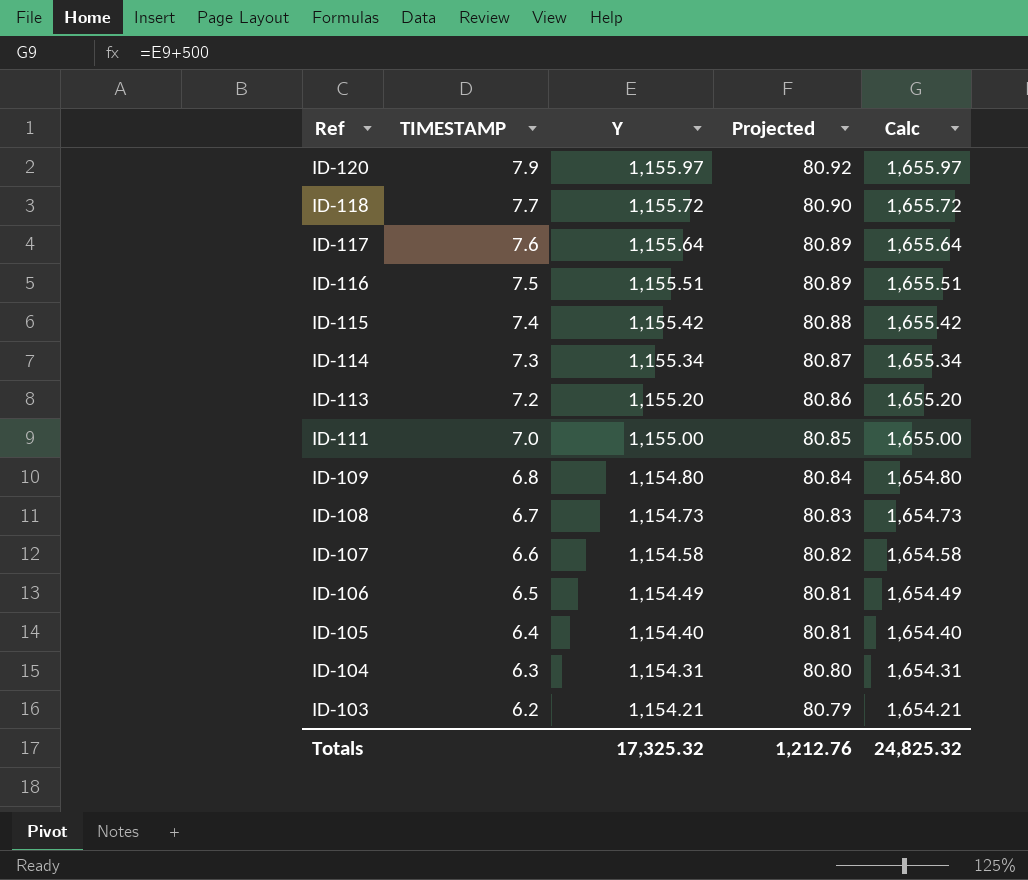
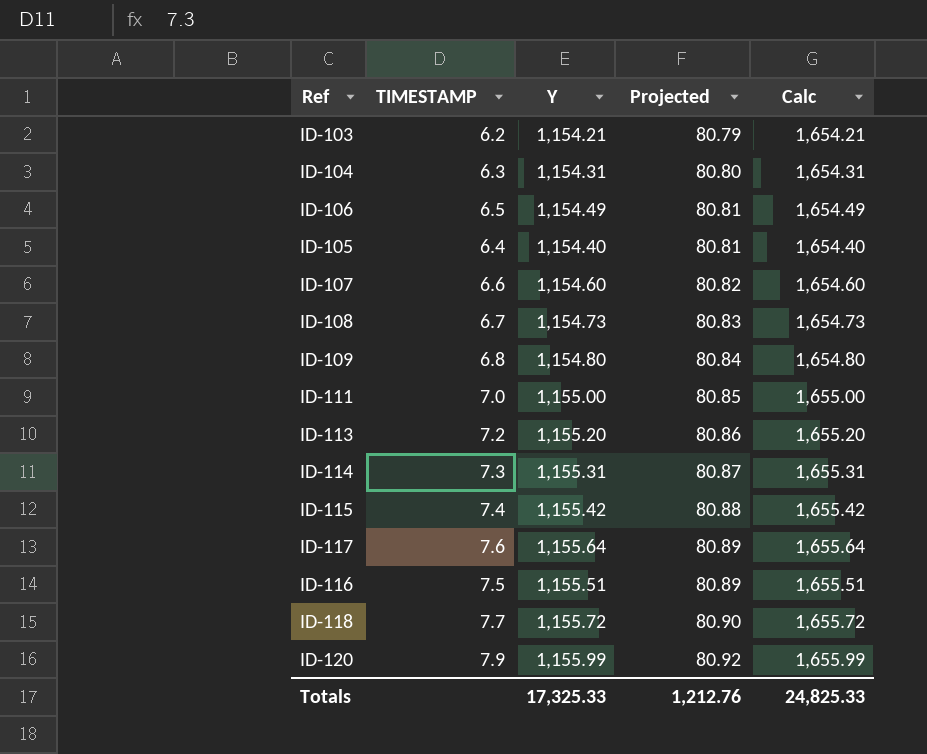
row order: Ref descending -> Projected ascending
ID-107 | Y: 1,154.58 -> 1,154.60
ID-107 | Calc: 1,654.58 -> 1,654.60
ID-114 | Y: 1,155.34 -> 1,155.31
ID-114 | Calc: 1,655.34 -> 1,655.31
ID-120 | Y: 1,155.97 -> 1,155.99
ID-120 | Calc: 1,655.97 -> 1,655.99
Totals | Y: 17,325.32 -> 17,325.33
Totals | Calc: 24,825.32 -> 24,825.33

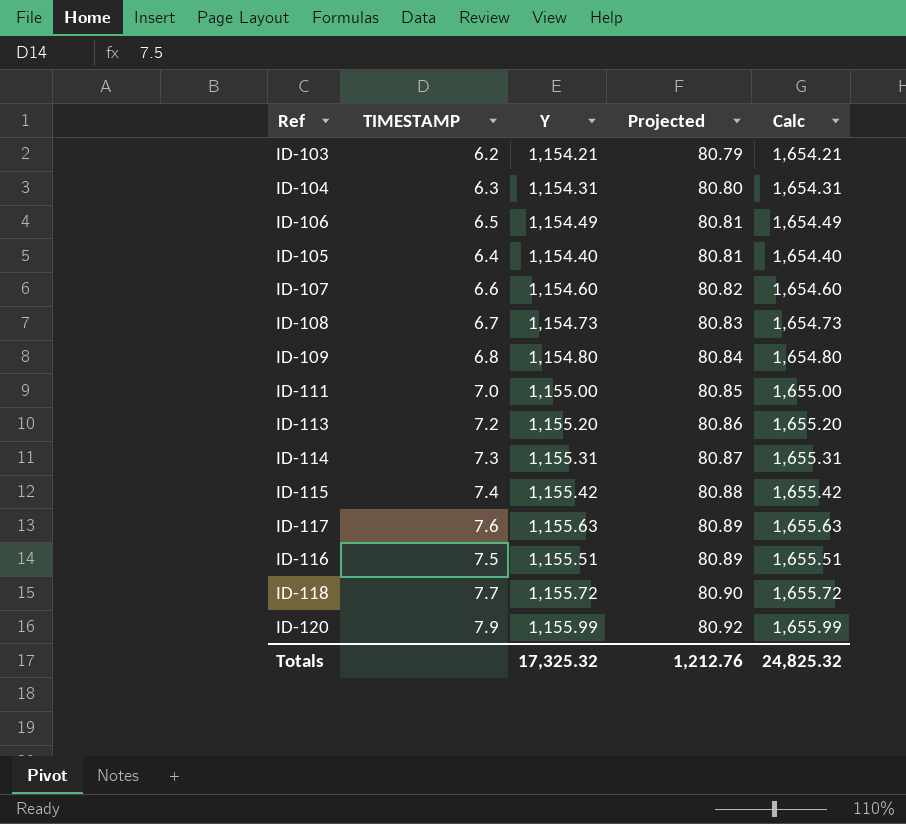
ID-117 | Y: 1,155.64 -> 1,155.63
ID-117 | Calc: 1,655.64 -> 1,655.63
Totals | Y: 17,325.33 -> 17,325.32
Totals | Calc: 24,825.33 -> 24,825.32

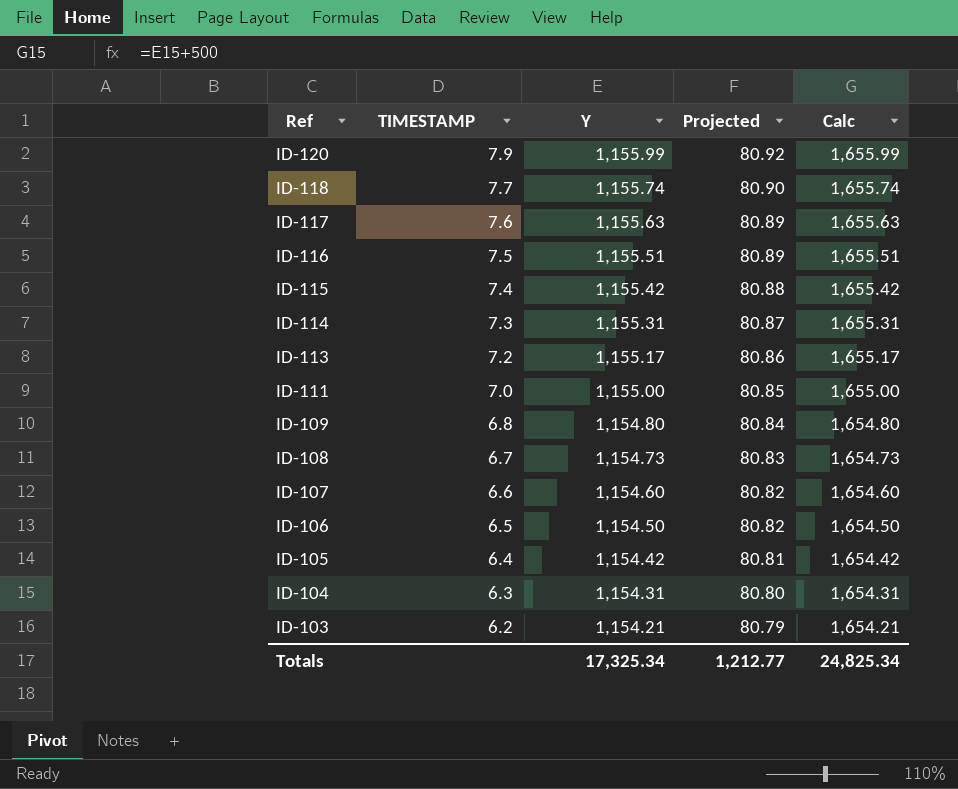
row order: Projected ascending -> Ref descending
ID-118 | Y: 1,155.72 -> 1,155.74
ID-118 | Calc: 1,655.72 -> 1,655.74
ID-113 | Y: 1,155.20 -> 1,155.17
ID-113 | Calc: 1,655.20 -> 1,655.17
ID-106 | Y: 1,154.49 -> 1,154.50
ID-106 | Projected: 80.81 -> 80.82
ID-106 | Calc: 1,654.49 -> 1,654.50
ID-105 | Y: 1,154.40 -> 1,154.42
ID-105 | Calc: 1,654.40 -> 1,654.42
Totals | Y: 17,325.32 -> 17,325.34
Totals | Projected: 1,212.76 -> 1,212.77
Totals | Calc: 24,825.32 -> 24,825.34

